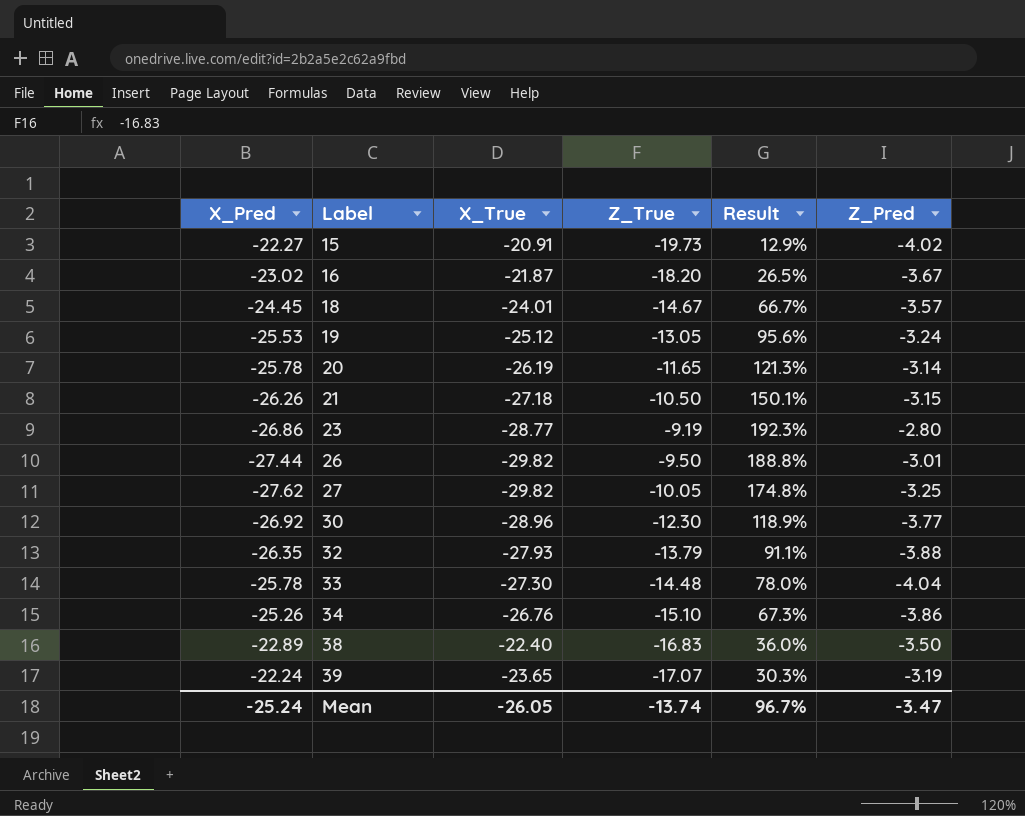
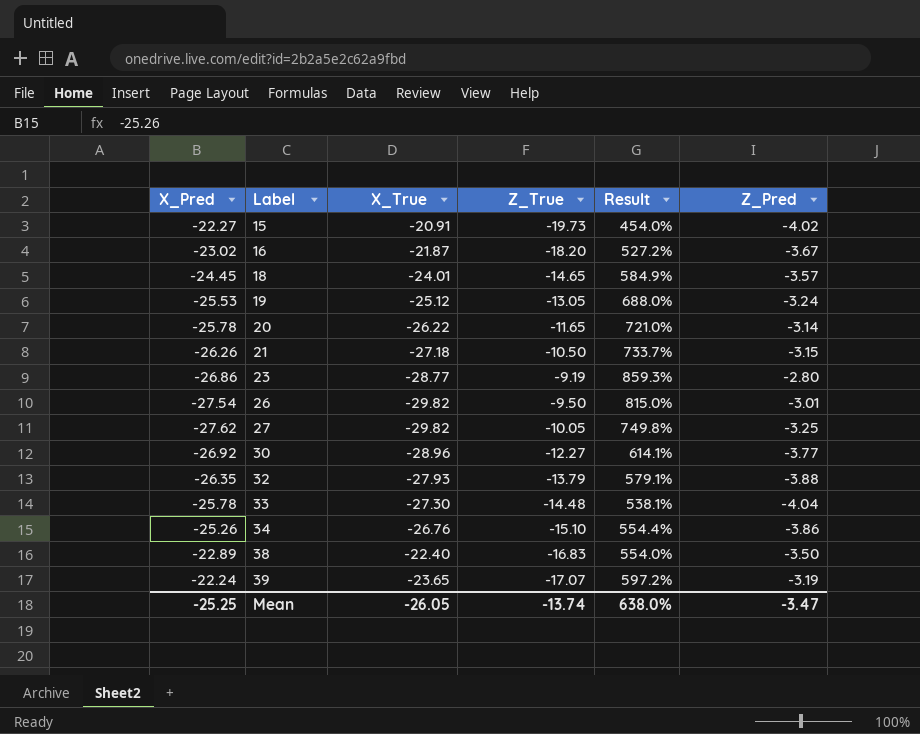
column Result | formula: ([X_Pred] - [Z_True]) / [Z_True] -> ([X_Pred] - [Z_Pred]) / [Z_Pred]
18 | Z_True: -14.67 -> -14.65
20 | X_True: -26.19 -> -26.22
26 | X_Pred: -27.44 -> -27.54
30 | Z_True: -12.30 -> -12.27
Mean | X_Pred: -25.24 -> -25.25
Mean | Result: 96.7% -> 638.0%

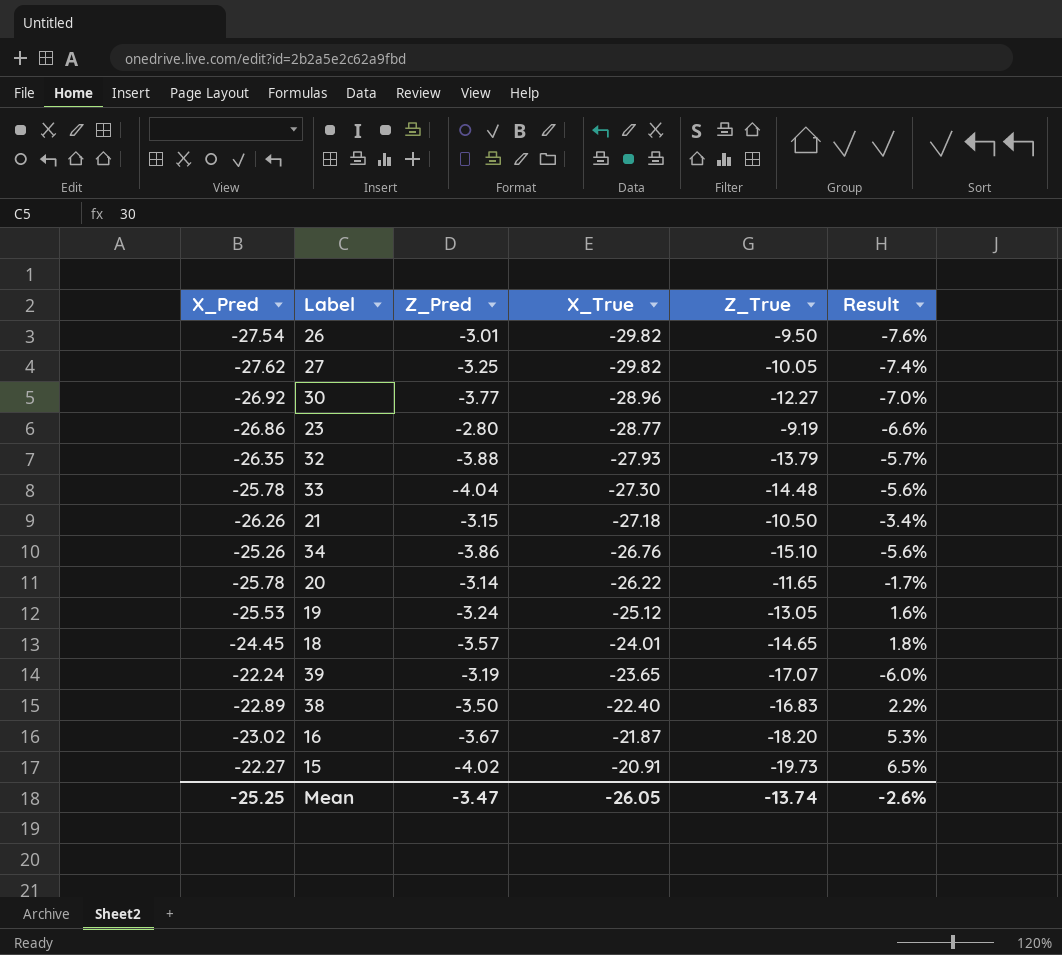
row order: Label ascending -> X_True ascending
column Z_Pred | position: 6 -> 3
column Result | formula: ([X_Pred] - [Z_Pred]) / [Z_Pred] -> ([X_Pred] - [X_True]) / [X_True]
Mean | Result: 638.0% -> -2.6%

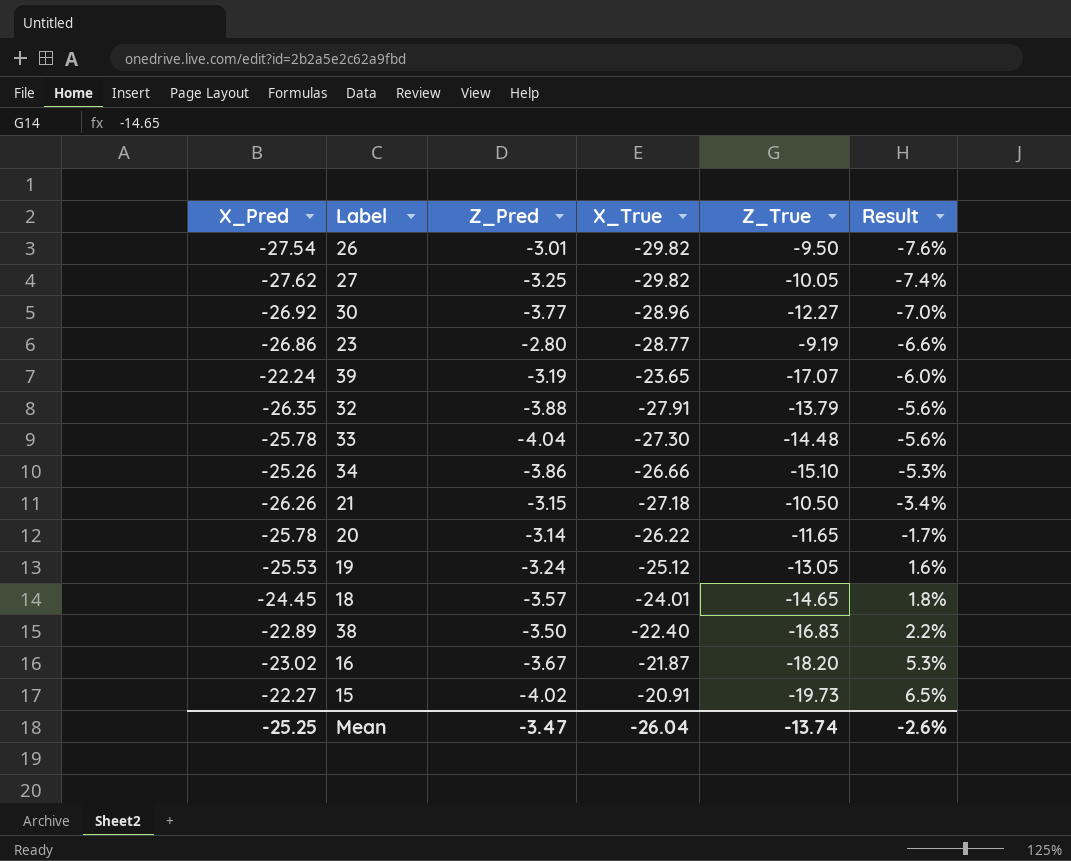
row order: X_True ascending -> Result ascending
32 | X_True: -27.93 -> -27.91
32 | Result: -5.7% -> -5.6%
34 | X_True: -26.76 -> -26.66
34 | Result: -5.6% -> -5.3%
Mean | X_True: -26.05 -> -26.04

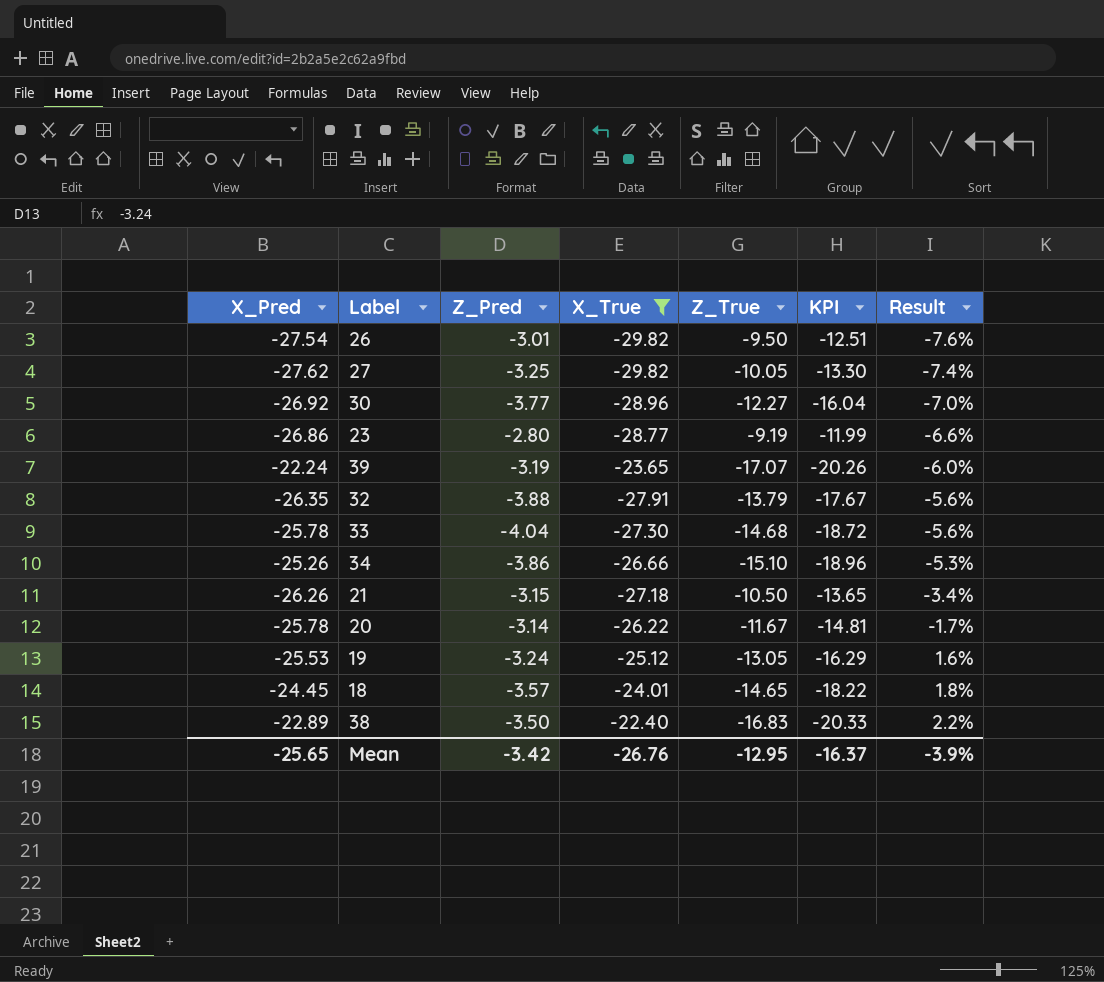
filter: none -> X_True <= -22.40
column KPI | formula: none -> [Z_Pred] + [Z_True]
33 | Z_True: -14.48 -> -14.68
20 | Z_True: -11.65 -> -11.67
Mean | X_Pred: -25.25 -> -25.65
Mean | Z_Pred: -3.47 -> -3.42
Mean | X_True: -26.04 -> -26.76
Mean | Z_True: -13.74 -> -12.95
Mean | Result: -2.6% -> -3.9%

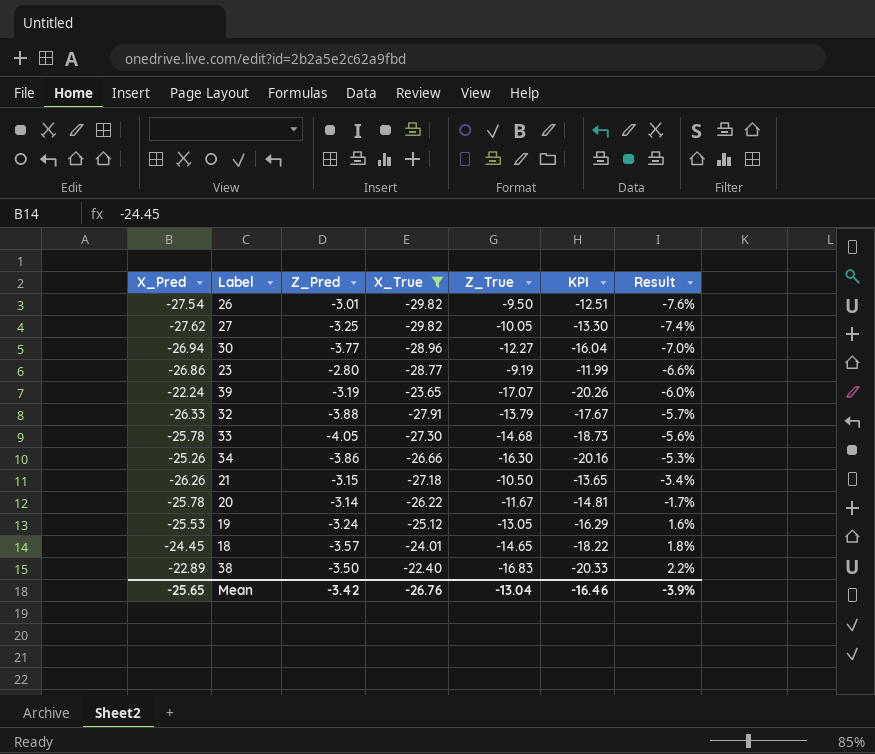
30 | X_Pred: -26.92 -> -26.94
32 | X_Pred: -26.35 -> -26.33
32 | Result: -5.6% -> -5.7%
33 | Z_Pred: -4.04 -> -4.05
33 | KPI: -18.72 -> -18.73
34 | Z_True: -15.10 -> -16.30
34 | KPI: -18.96 -> -20.16
Mean | Z_True: -12.95 -> -13.04
Mean | KPI: -16.37 -> -16.46

